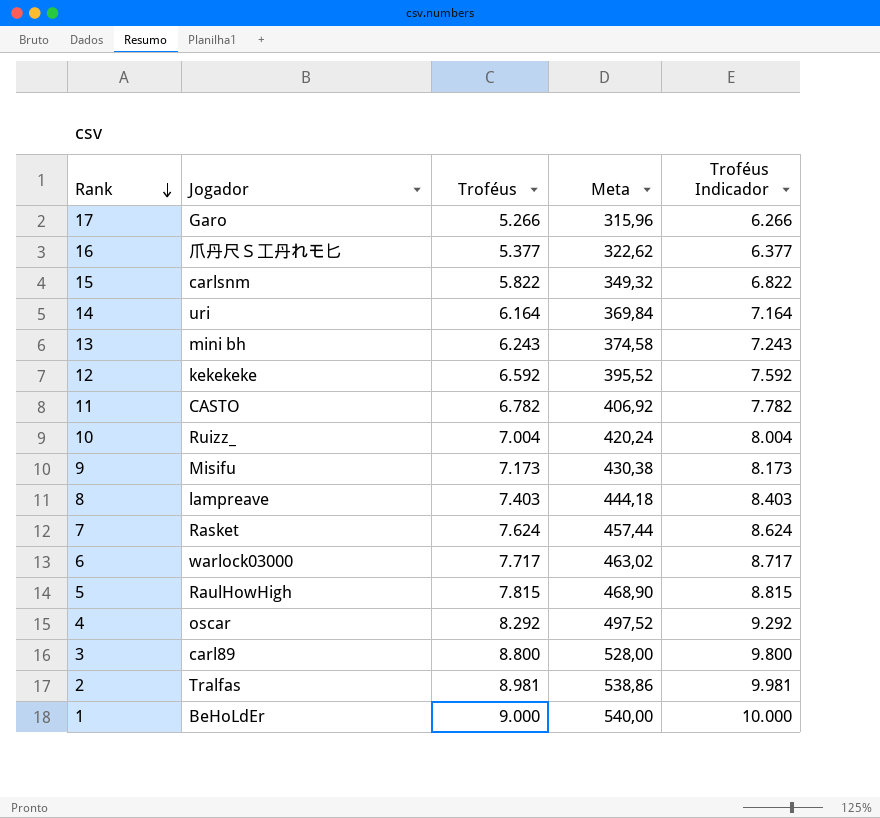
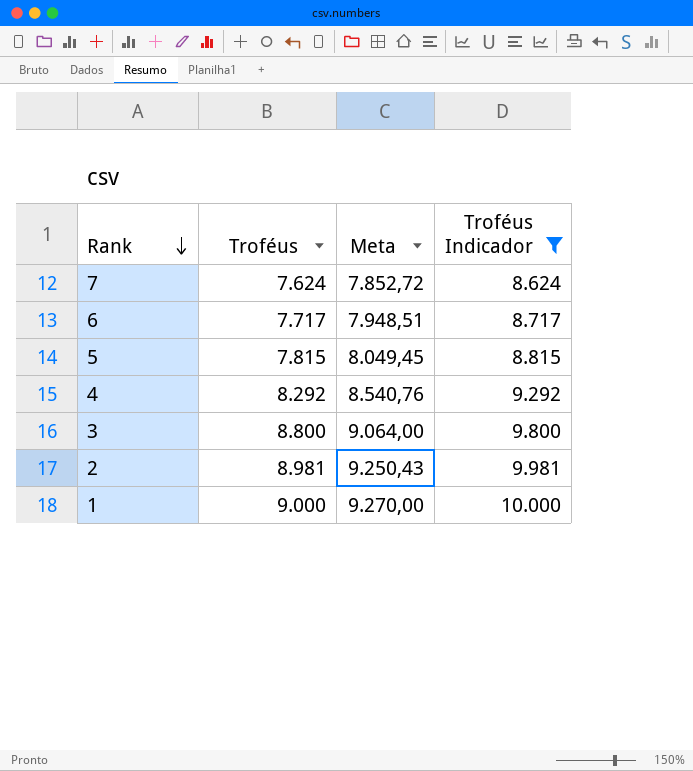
filter: none -> Troféus Indicador >= 8.624
column Jogador | position: 2 -> none
column Meta | formula: [Troféus] * 0,06 -> [Troféus] * 1,03

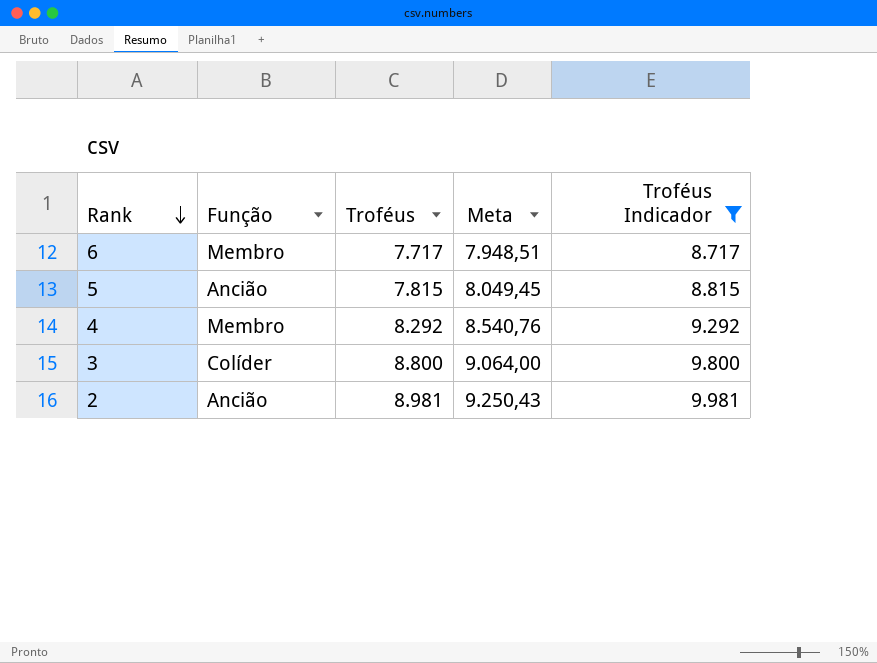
column Função | position: none -> 2
row 7: 7.624 | 7.852,72 | 8.624 -> none
row 1: 9.000 | 9.270,00 | 10.000 -> none

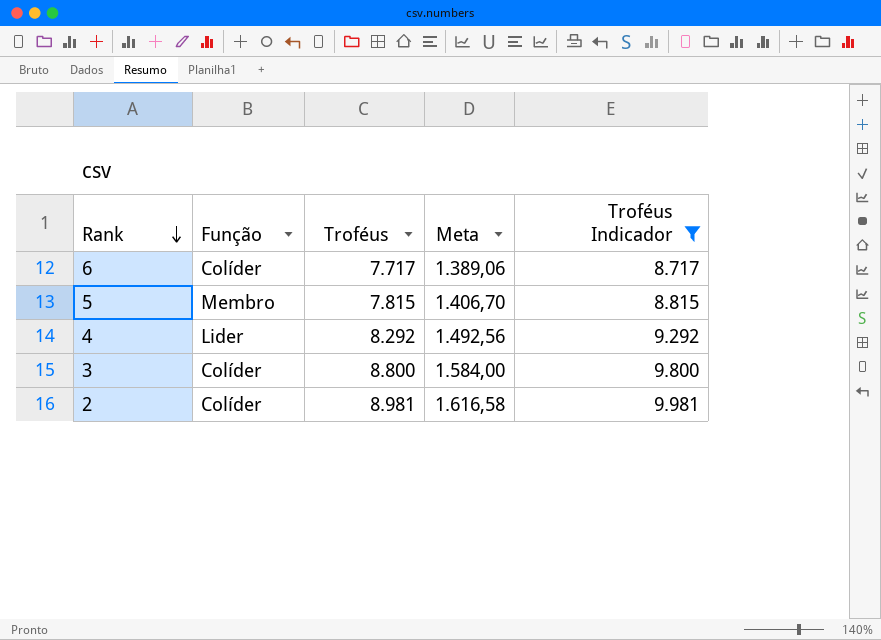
column Meta | formula: [Troféus] * 1,03 -> [Troféus] * 0,18
6 | Função: Membro -> Colíder
5 | Função: Ancião -> Membro
4 | Função: Membro -> Lider
2 | Função: Ancião -> Colíder

